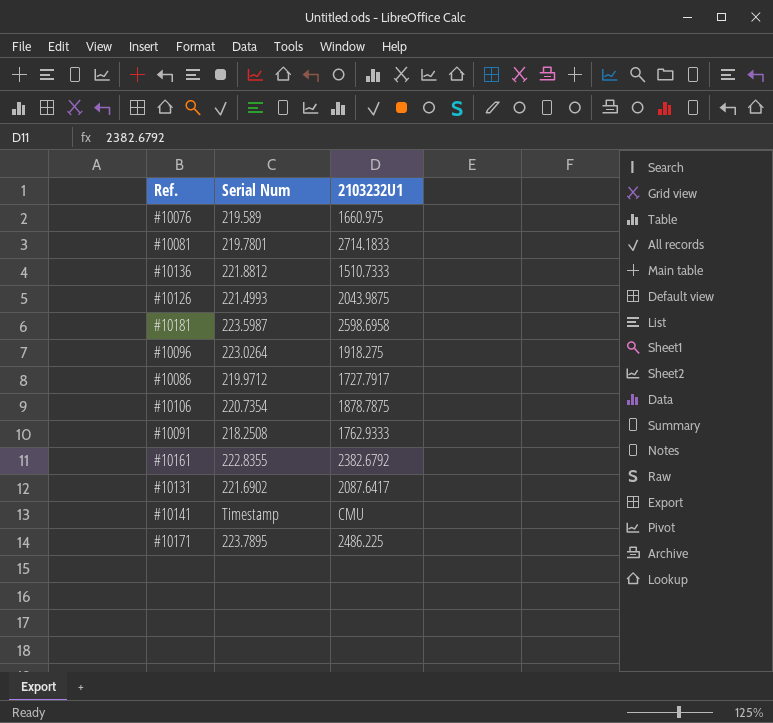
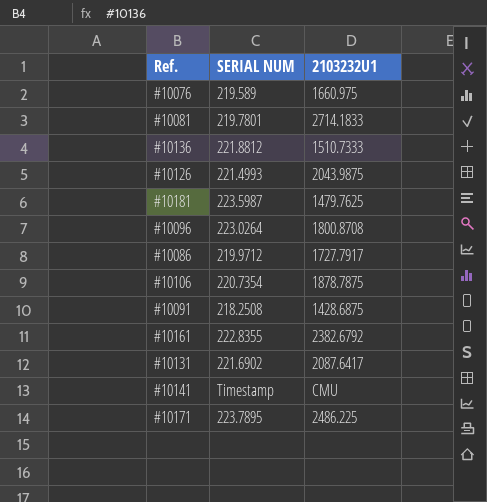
column name: Serial Num -> SERIAL NUM
#10181 | 2103232U1: 2598.6958 -> 1479.7625
#10096 | 2103232U1: 1918.275 -> 1800.8708
#10091 | 2103232U1: 1762.9333 -> 1428.6875

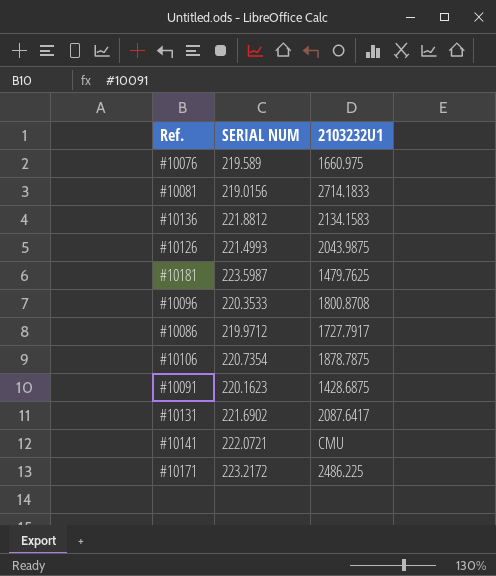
row #10161: 222.8355 | 2382.6792 -> none
#10081 | SERIAL NUM: 219.7801 -> 219.0156
#10136 | 2103232U1: 1510.7333 -> 2134.1583
#10096 | SERIAL NUM: 223.0264 -> 220.3533
#10091 | SERIAL NUM: 218.2508 -> 220.1623
#10141 | SERIAL NUM: Timestamp -> 222.0721
#10171 | SERIAL NUM: 223.7895 -> 223.2172

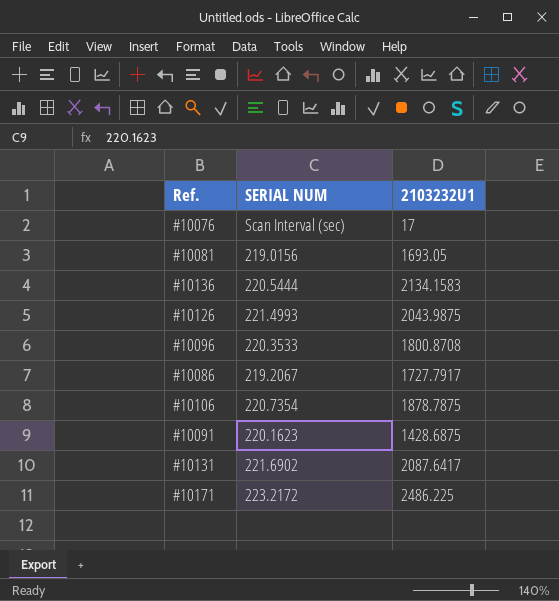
row #10181: 223.5987 | 1479.7625 -> none
row #10141: 222.0721 | CMU -> none
#10076 | SERIAL NUM: 219.589 -> Scan Interval (sec)
#10076 | 2103232U1: 1660.975 -> 17
#10081 | 2103232U1: 2714.1833 -> 1693.05
#10136 | SERIAL NUM: 221.8812 -> 220.5444
#10086 | SERIAL NUM: 219.9712 -> 219.2067

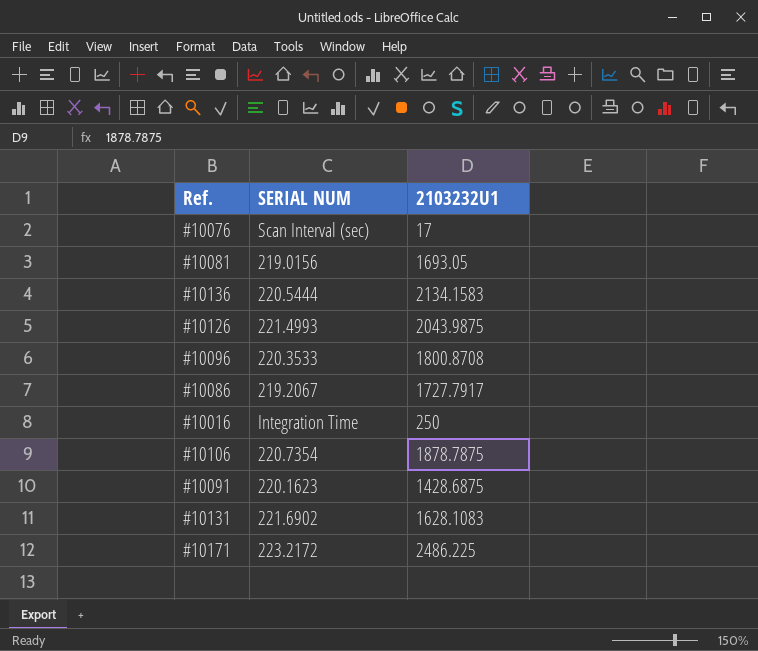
row #10016: none -> Integration Time | 250
#10131 | 2103232U1: 2087.6417 -> 1628.1083

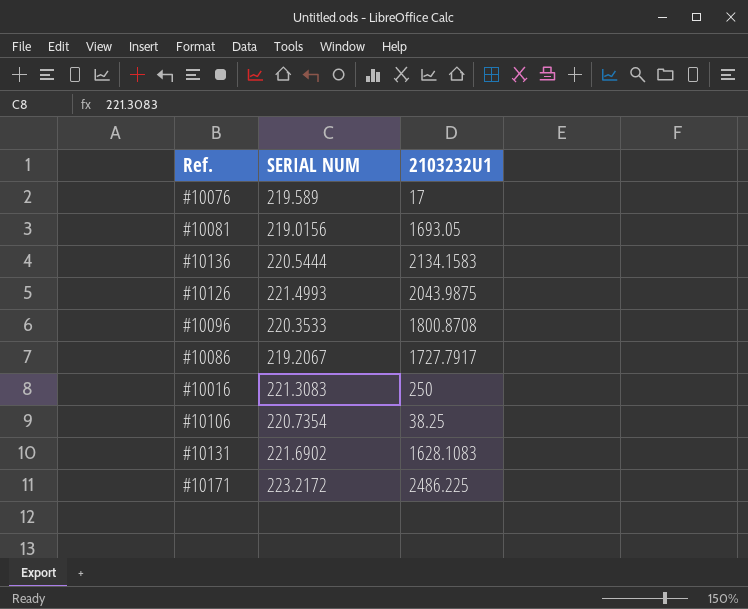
row #10091: 220.1623 | 1428.6875 -> none
#10076 | SERIAL NUM: Scan Interval (sec) -> 219.589
#10016 | SERIAL NUM: Integration Time -> 221.3083
#10106 | 2103232U1: 1878.7875 -> 38.25

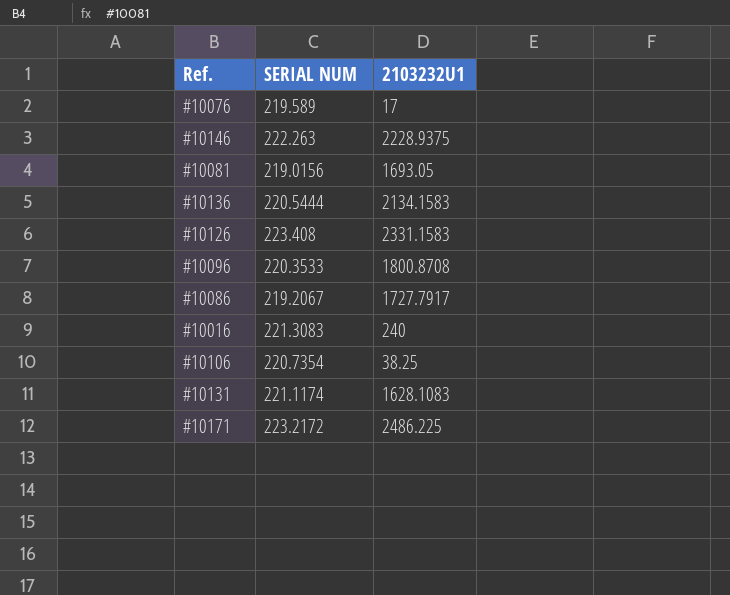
row #10146: none -> 222.263 | 2228.9375
#10126 | SERIAL NUM: 221.4993 -> 223.408
#10126 | 2103232U1: 2043.9875 -> 2331.1583
#10016 | 2103232U1: 250 -> 240
#10131 | SERIAL NUM: 221.6902 -> 221.1174

